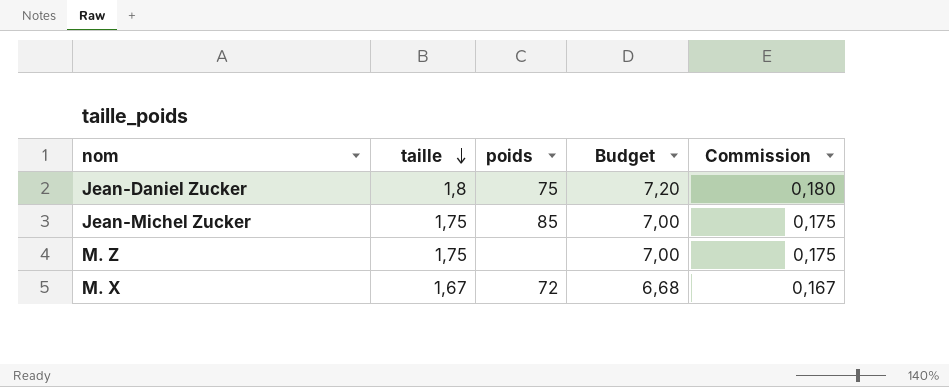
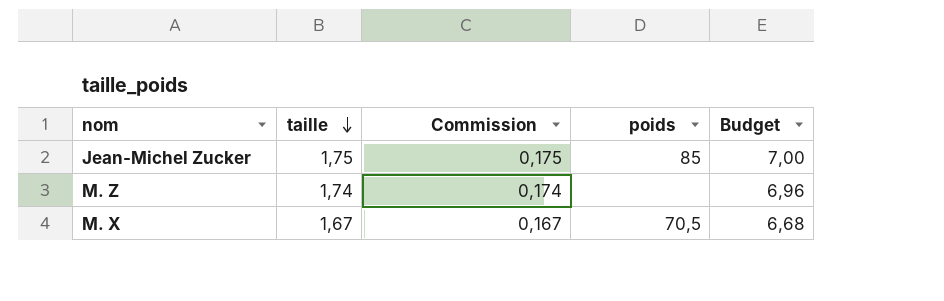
column Commission | position: 5 -> 3
row Jean-Daniel Zucker: 1,8 | 75 | 7,20 | 0,180 -> none
M. Z | taille: 1,75 -> 1,74
M. Z | Commission: 0,175 -> 0,174
M. Z | Budget: 7,00 -> 6,96
M. X | poids: 72 -> 70,5

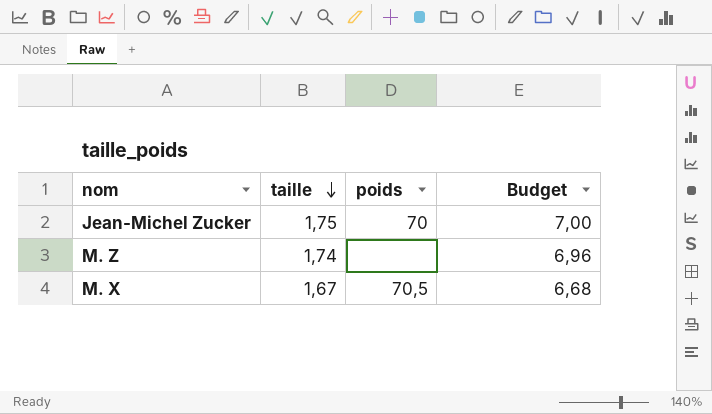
column Commission | formula: [taille] * 0,1 -> none
Jean-Michel Zucker | poids: 85 -> 70

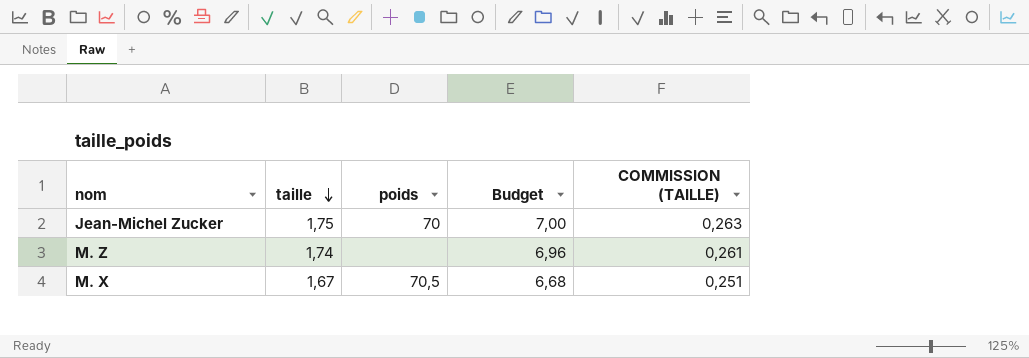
column COMMISSION (TAILLE) | formula: none -> [taille] * 0,15

